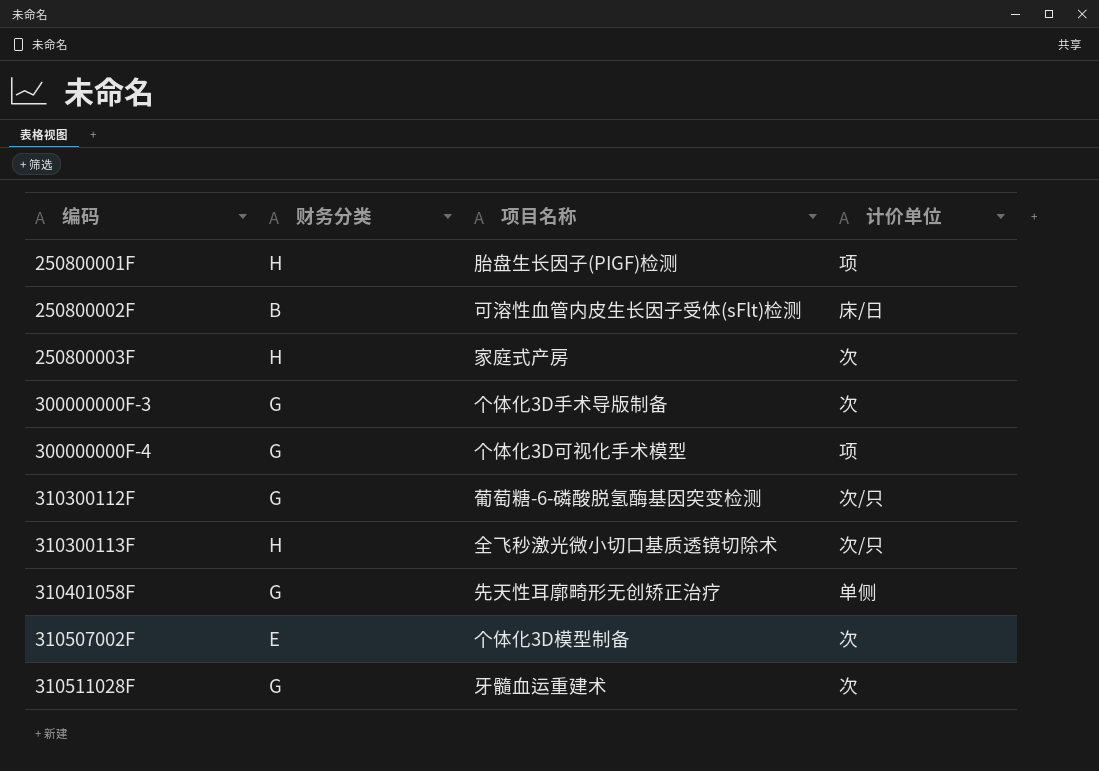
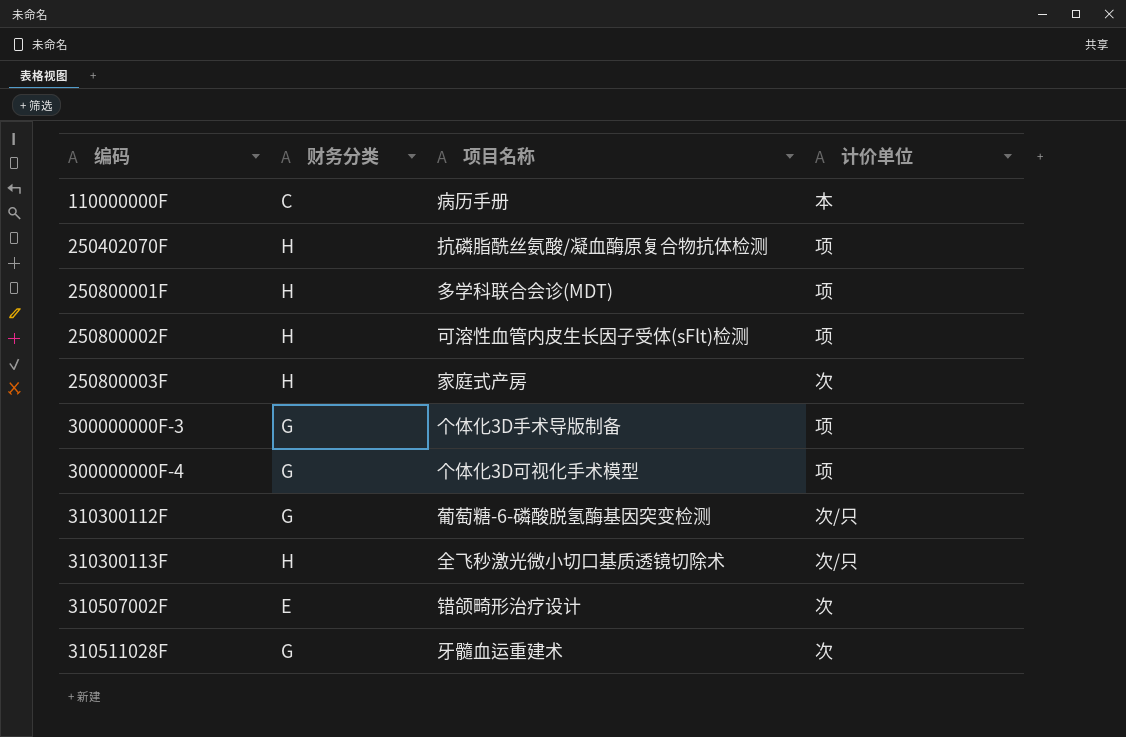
row 310401058F: G | 先天性耳廓畸形无创矫正治疗 | 单侧 -> none
row 110000000F: none -> C | 病历手册 | 本
row 250402070F: none -> H | 抗磷脂酰丝氨酸/凝血酶原复合物抗体检测 | 项
250800001F | 项目名称: 胎盘生长因子(PIGF)检测 -> 多学科联合会诊(MDT)
250800002F | 财务分类: B -> H
250800002F | 计价单位: 床/日 -> 项
300000000F-3 | 计价单位: 次 -> 项
310507002F | 项目名称: 个体化3D模型制备 -> 错颌畸形治疗设计

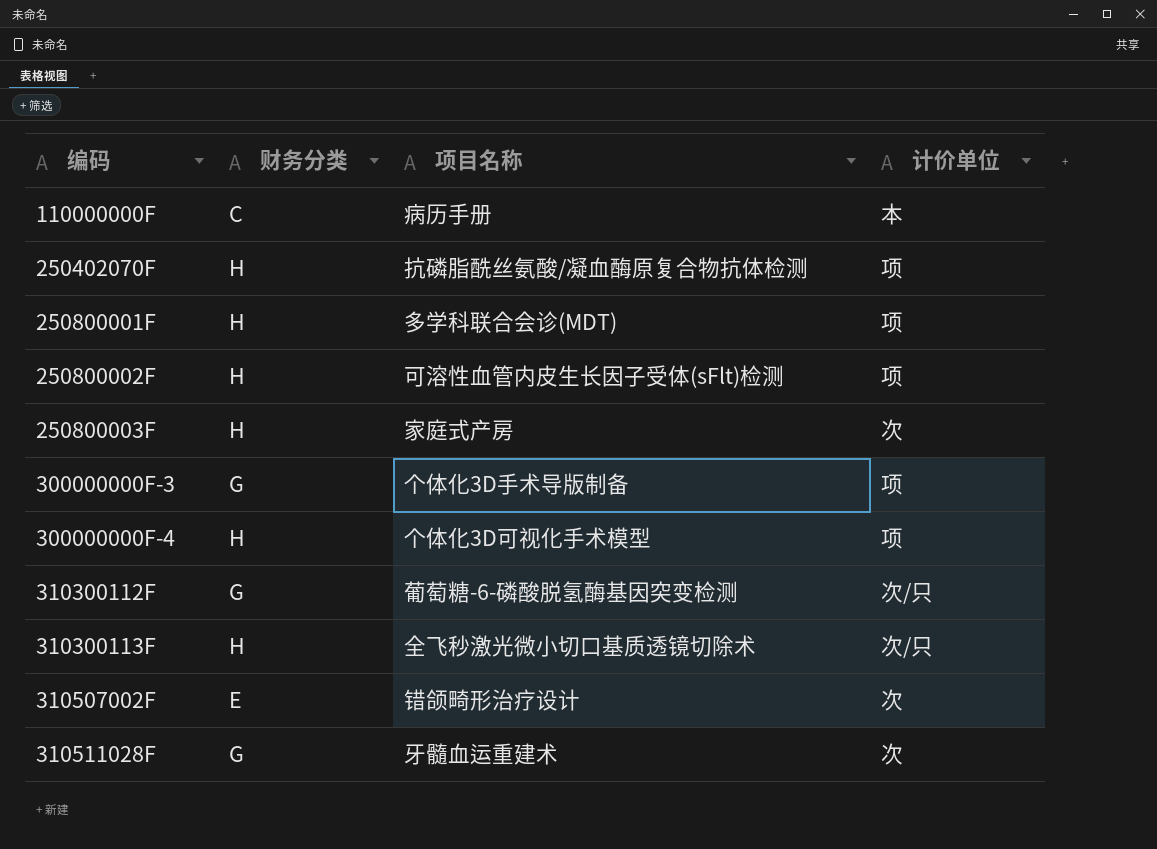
300000000F-4 | 财务分类: G -> H

